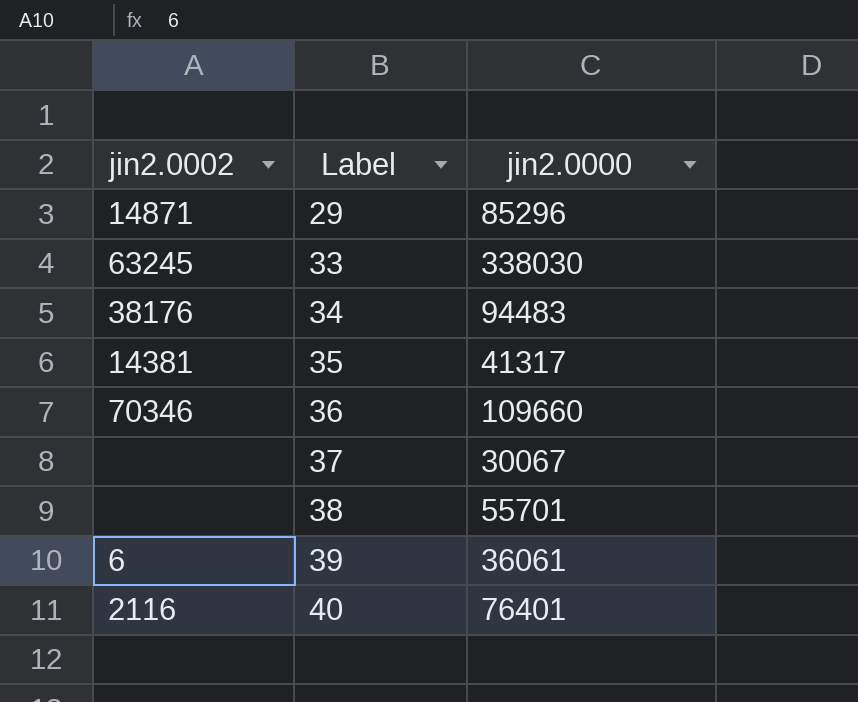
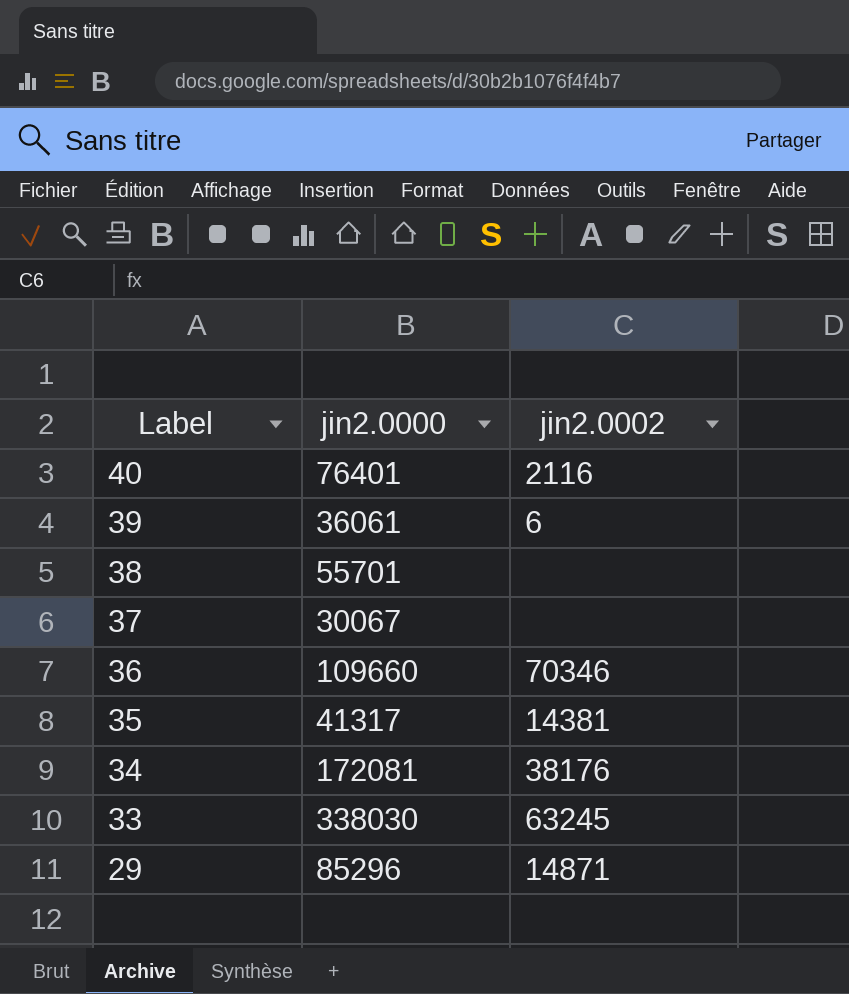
row order: Label ascending -> Label descending
column jin2.0002 | position: 1 -> 3
34 | jin2.0000: 94483 -> 172081

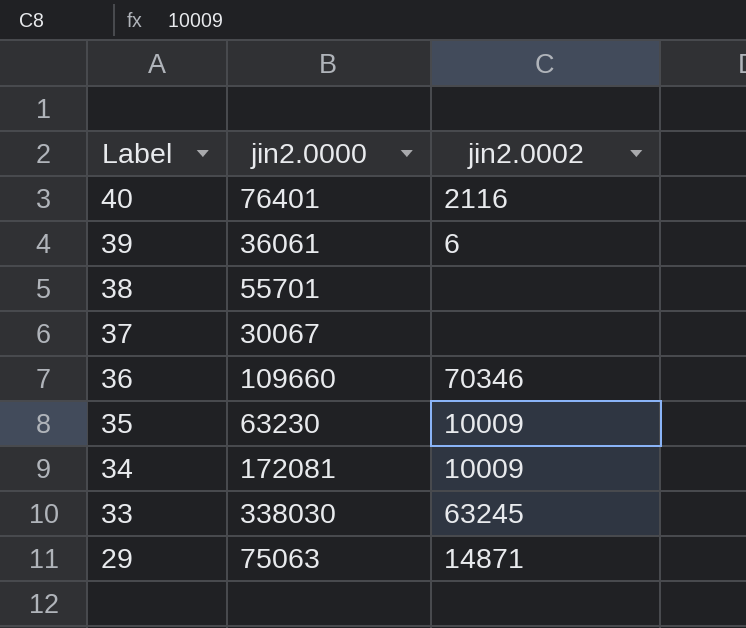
35 | jin2.0000: 41317 -> 63230
35 | jin2.0002: 14381 -> 10009
34 | jin2.0002: 38176 -> 10009
29 | jin2.0000: 85296 -> 75063

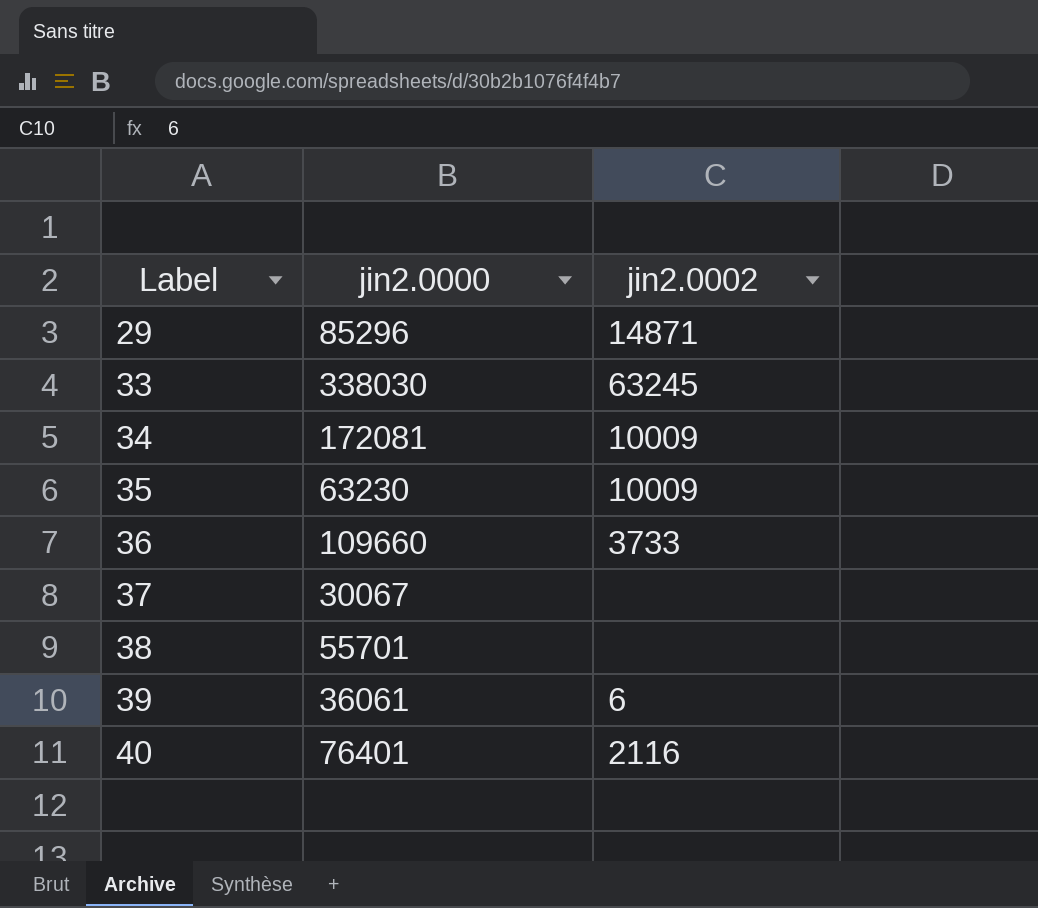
row order: Label descending -> Label ascending
29 | jin2.0000: 75063 -> 85296
36 | jin2.0002: 70346 -> 3733

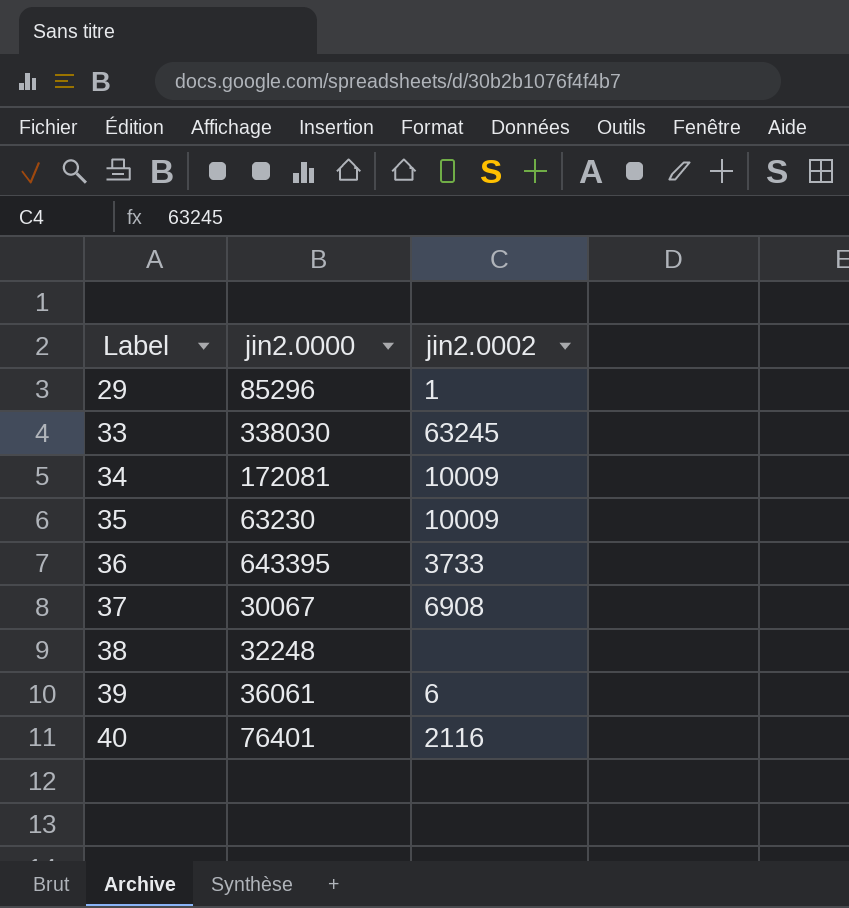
29 | jin2.0002: 14871 -> 1
36 | jin2.0000: 109660 -> 643395
37 | jin2.0002: none -> 6908
38 | jin2.0000: 55701 -> 32248

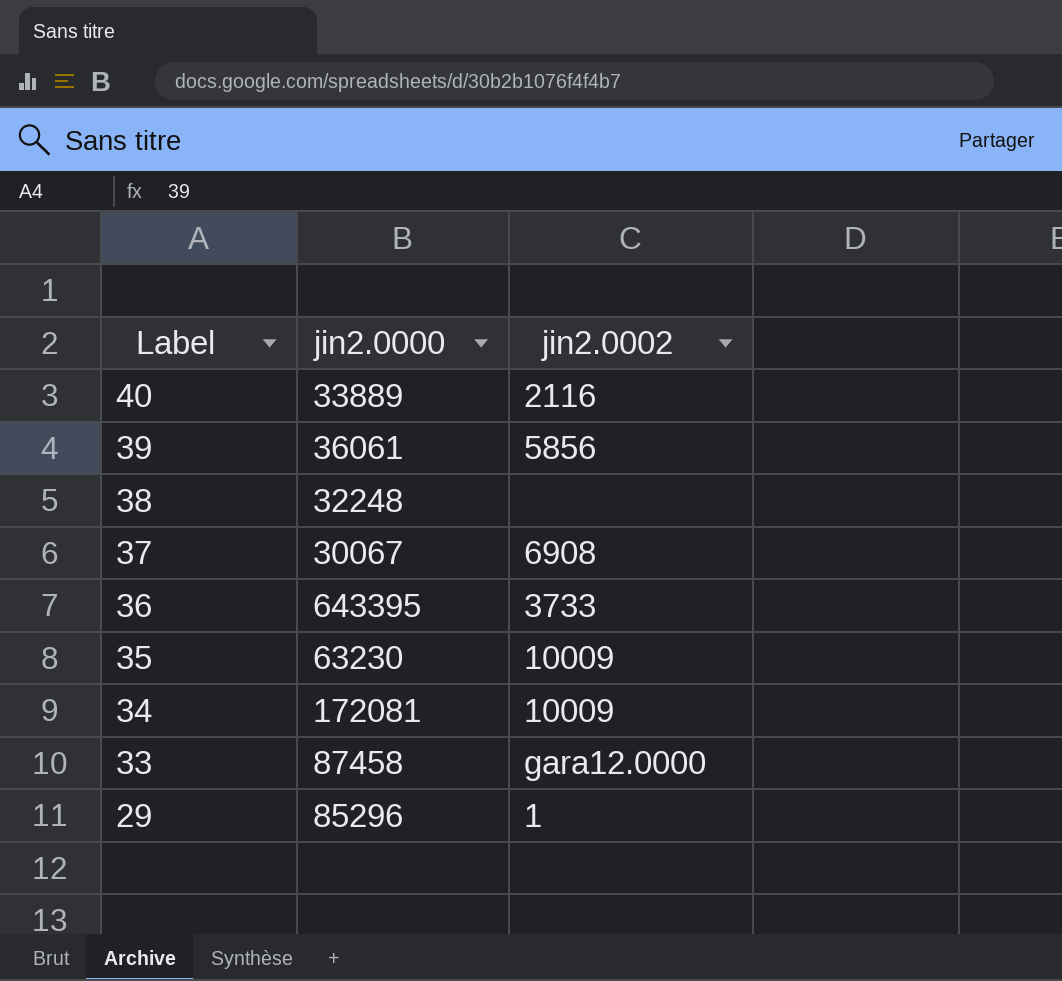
row order: Label ascending -> Label descending
40 | jin2.0000: 76401 -> 33889
39 | jin2.0002: 6 -> 5856
33 | jin2.0000: 338030 -> 87458
33 | jin2.0002: 63245 -> gara12.0000

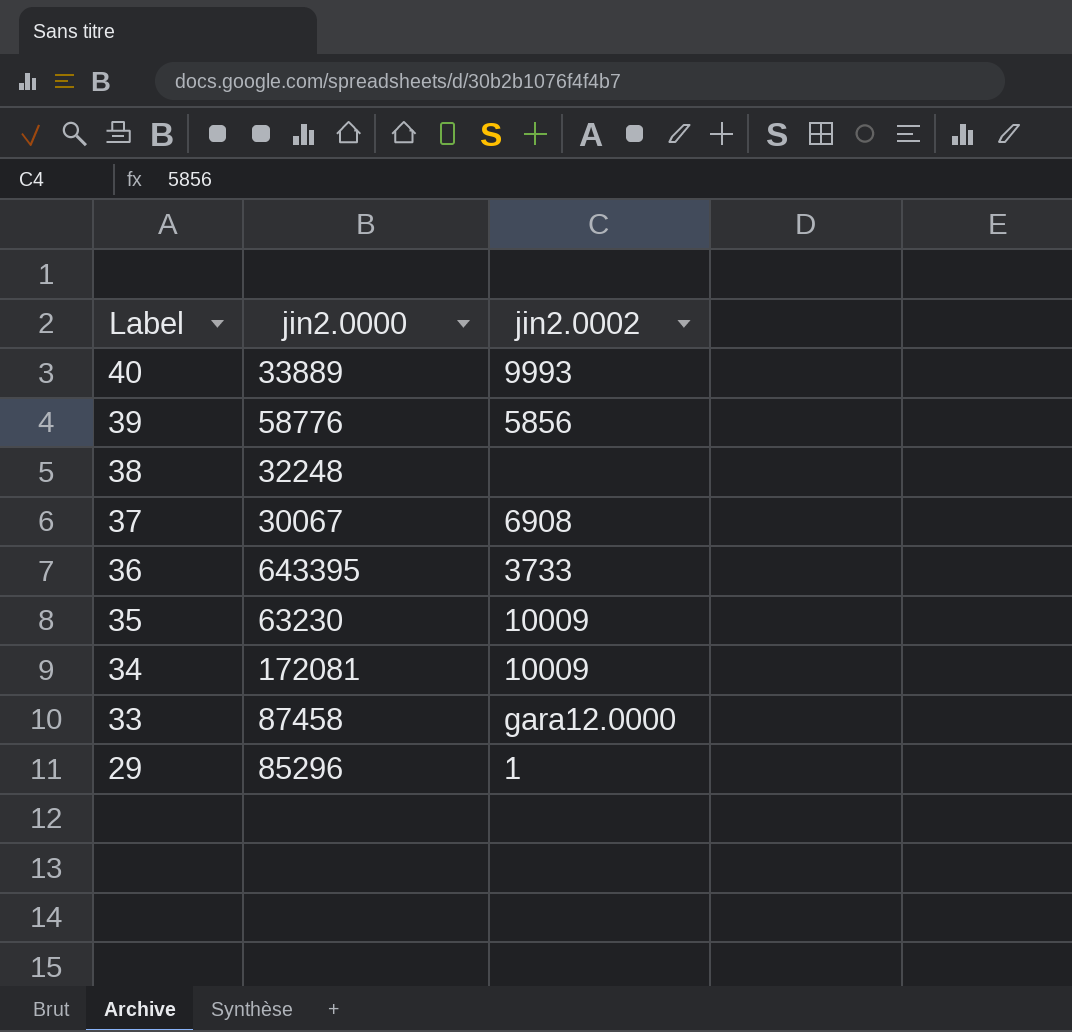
40 | jin2.0002: 2116 -> 9993
39 | jin2.0000: 36061 -> 58776

